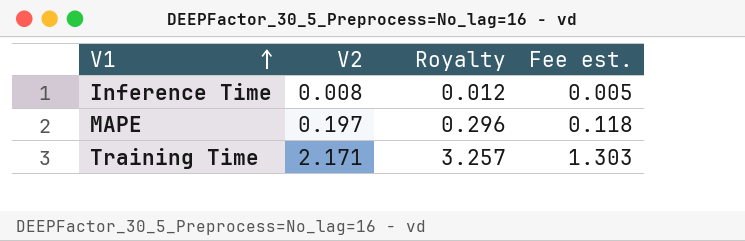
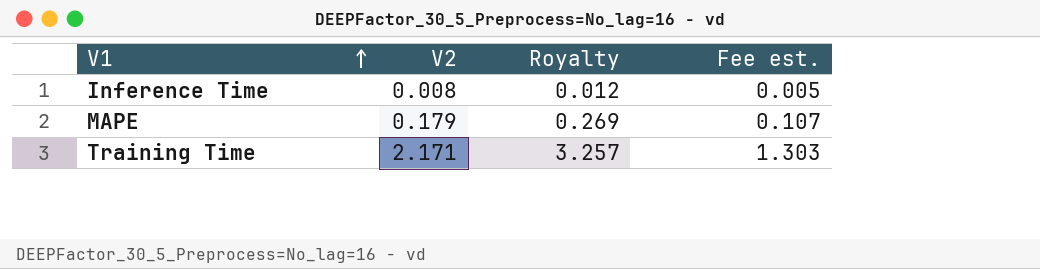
MAPE | V2: 0.197 -> 0.179
MAPE | Royalty: 0.296 -> 0.269
MAPE | Fee est.: 0.118 -> 0.107

